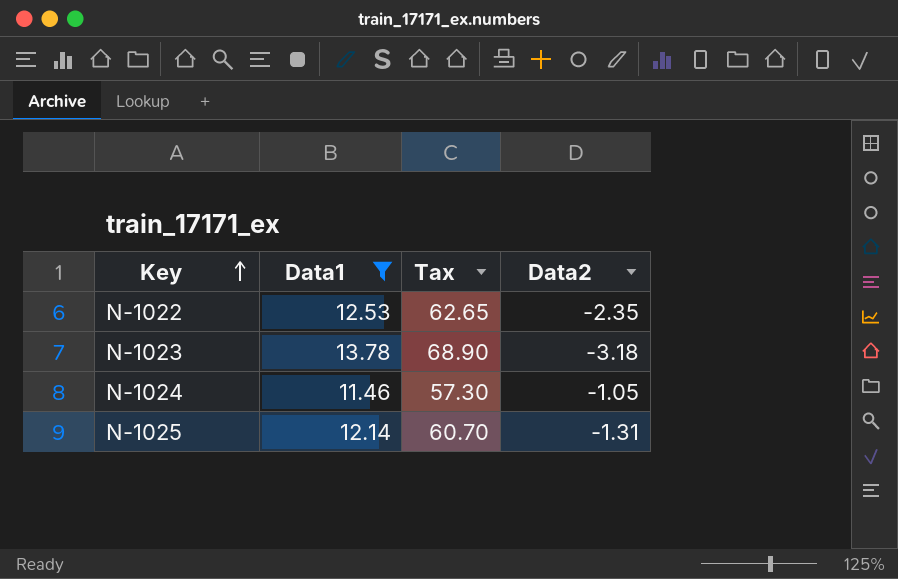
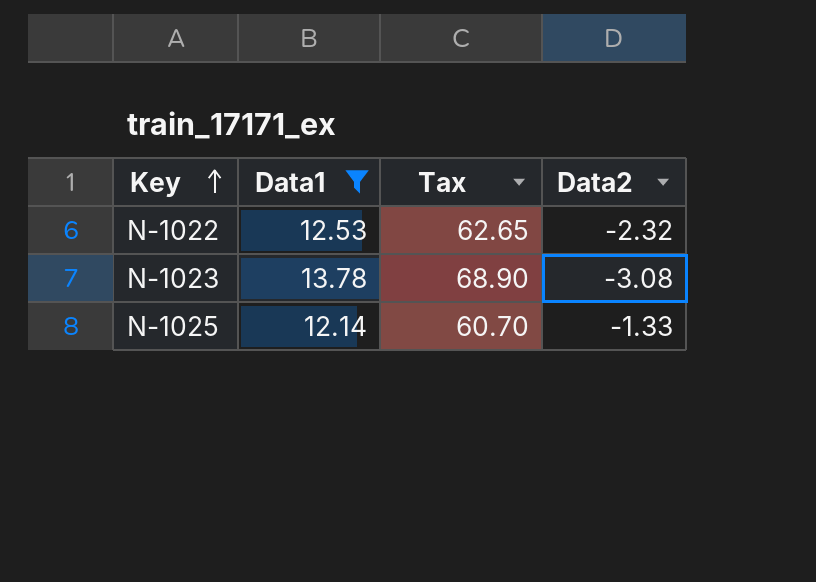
row N-1024: 11.46 | 57.30 | -1.05 -> none
N-1022 | Data2: -2.35 -> -2.32
N-1023 | Data2: -3.18 -> -3.08
N-1025 | Data2: -1.31 -> -1.33

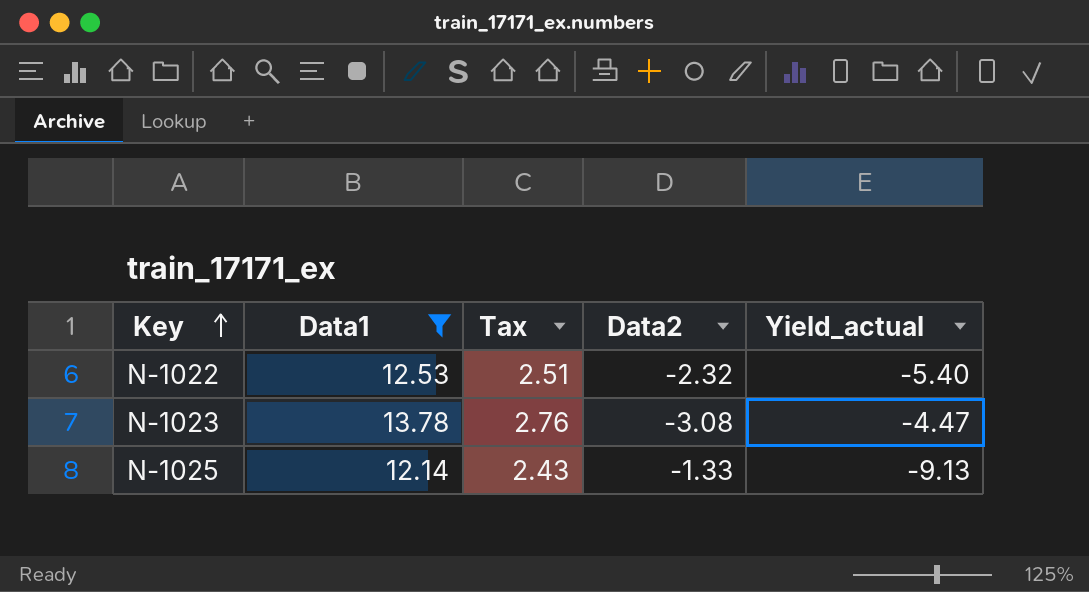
column Tax | formula: [Data1] * 5 -> [Data1] * 0.2
column Yield_actual | formula: none -> [Data1] / [Data2]

